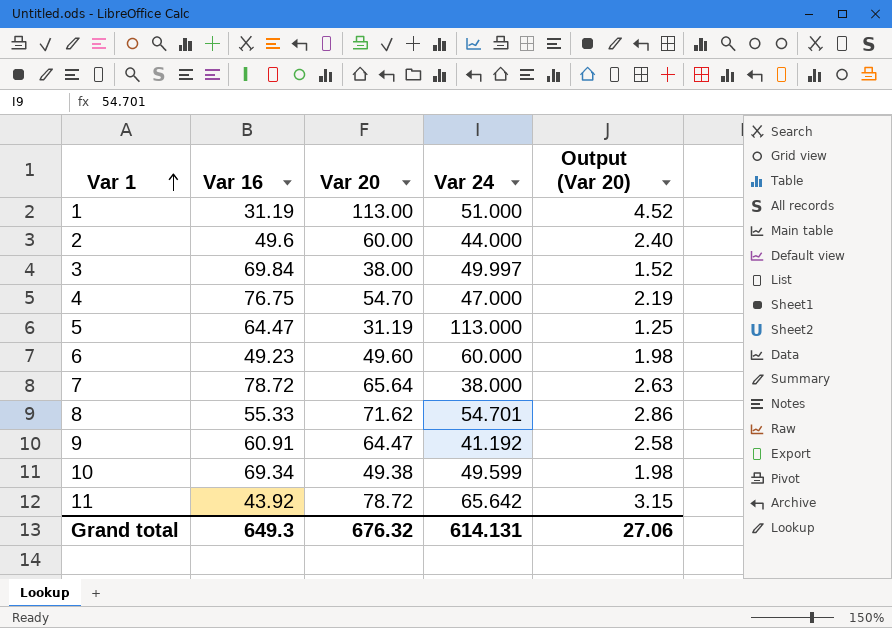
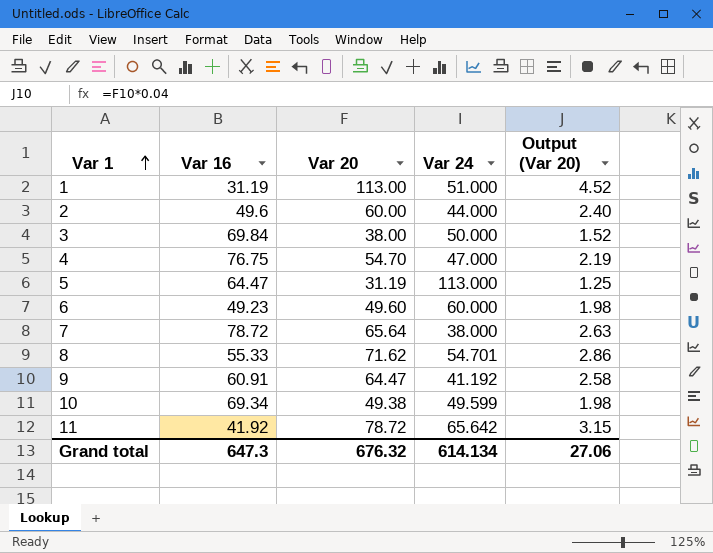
3 | Var 24: 49.997 -> 50.000
11 | Var 16: 43.92 -> 41.92
Grand total | Var 16: 649.3 -> 647.3
Grand total | Var 24: 614.131 -> 614.134

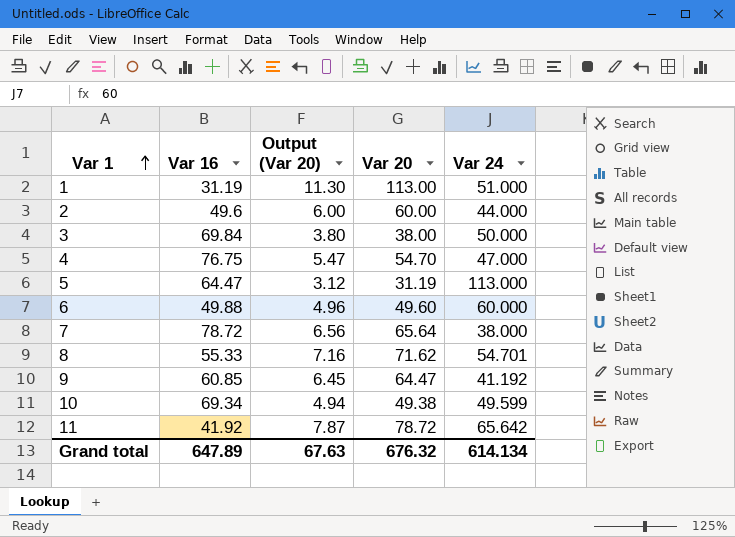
column Output (Var 20) | formula: [Var 20] * 0.04 -> [Var 20] * 0.1
column Output (Var 20) | position: 5 -> 3
6 | Var 16: 49.23 -> 49.88
9 | Var 16: 60.91 -> 60.85
Grand total | Var 16: 647.3 -> 647.89
Grand total | Output (Var 20): 27.06 -> 67.63

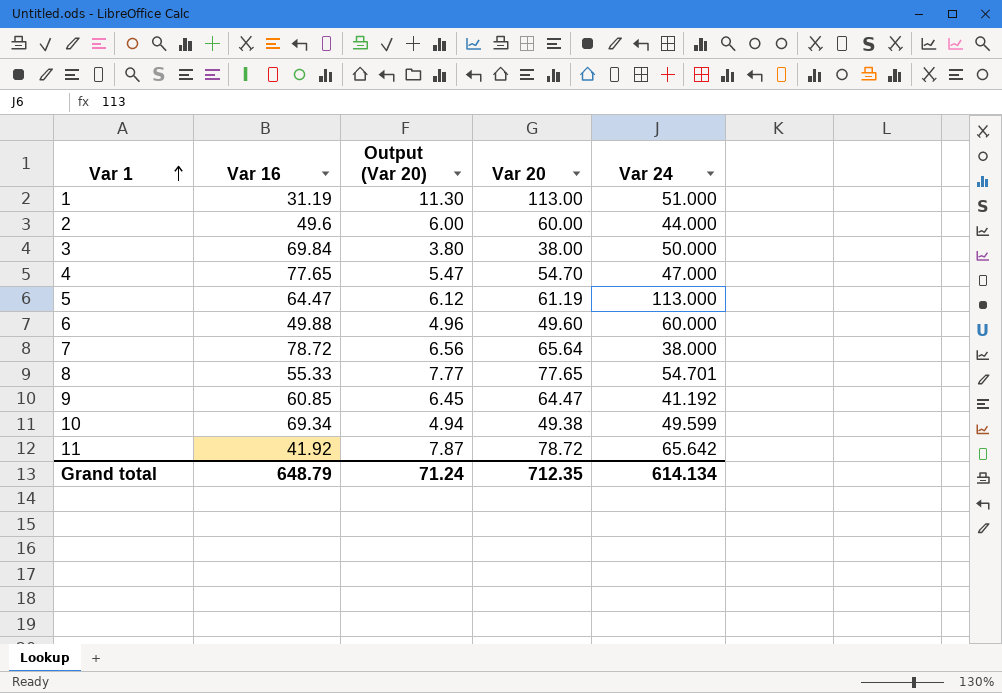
4 | Var 16: 76.75 -> 77.65
5 | Output (Var 20): 3.12 -> 6.12
5 | Var 20: 31.19 -> 61.19
8 | Output (Var 20): 7.16 -> 7.77
8 | Var 20: 71.62 -> 77.65
Grand total | Var 16: 647.89 -> 648.79
Grand total | Output (Var 20): 67.63 -> 71.24
Grand total | Var 20: 676.32 -> 712.35

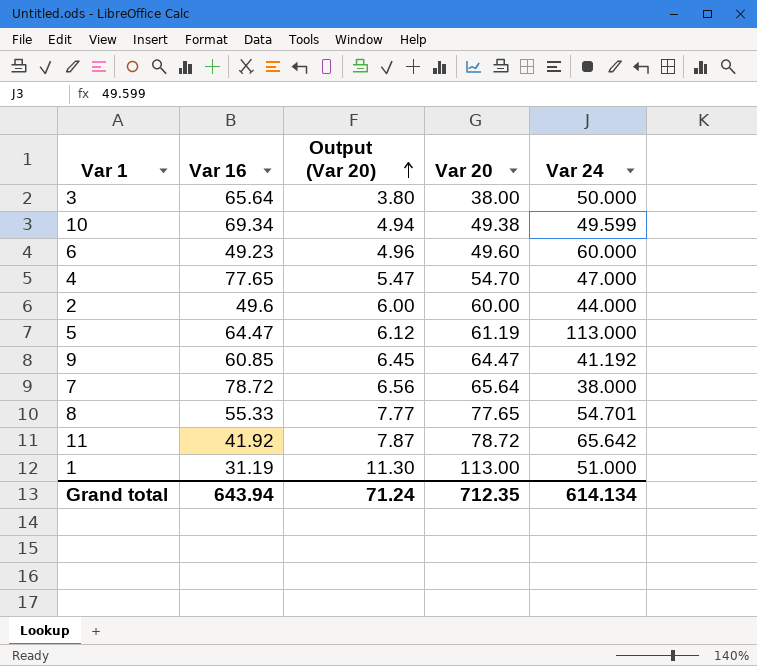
row order: Var 1 ascending -> Output (Var 20) ascending
3 | Var 16: 69.84 -> 65.64
6 | Var 16: 49.88 -> 49.23
Grand total | Var 16: 648.79 -> 643.94

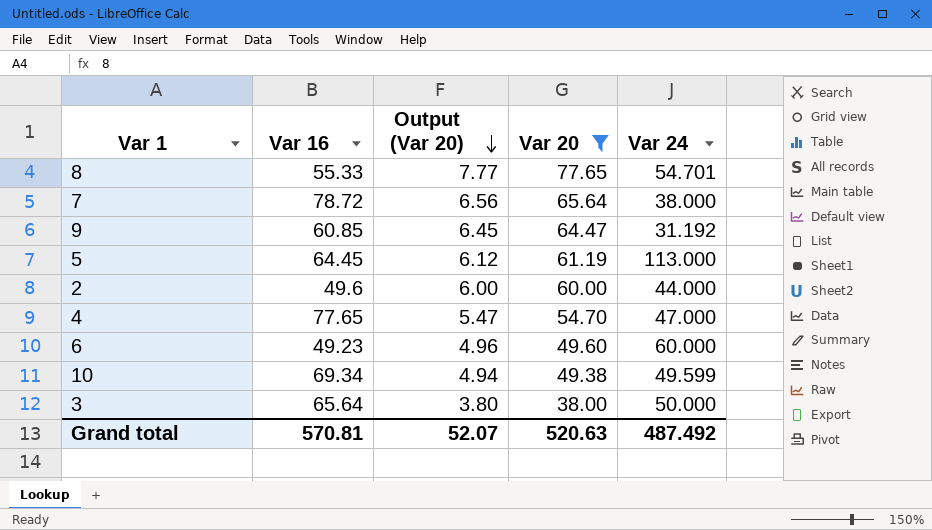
filter: none -> Var 20 <= 77.65
row order: Output (Var 20) ascending -> Output (Var 20) descending
9 | Var 24: 41.192 -> 31.192
5 | Var 16: 64.47 -> 64.45
Grand total | Var 16: 643.94 -> 570.81
Grand total | Output (Var 20): 71.24 -> 52.07
Grand total | Var 20: 712.35 -> 520.63
Grand total | Var 24: 614.134 -> 487.492

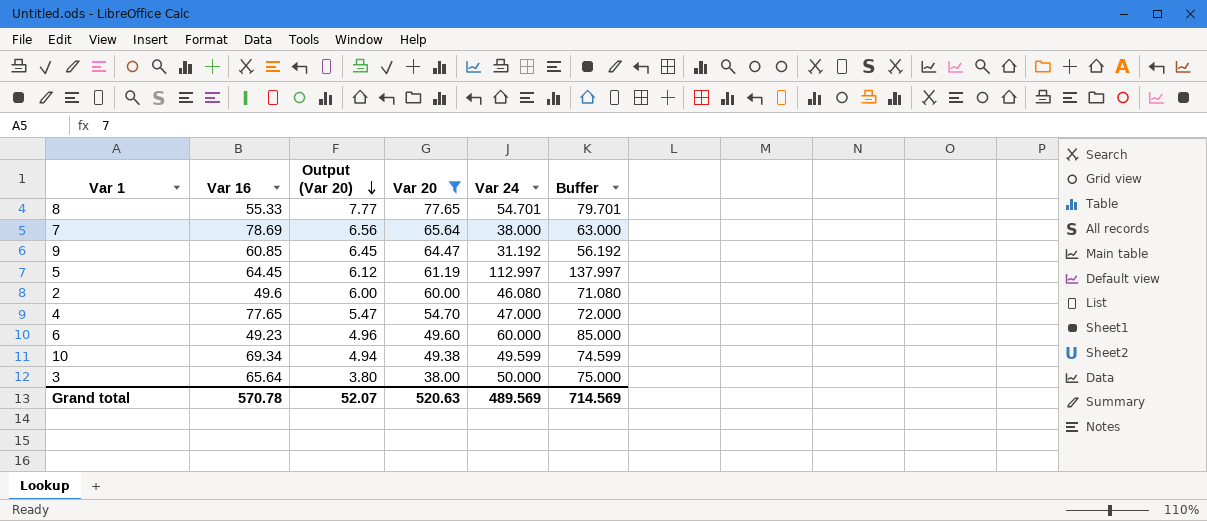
column Buffer | formula: none -> [Var 24] + 25
7 | Var 16: 78.72 -> 78.69
5 | Var 24: 113.000 -> 112.997
2 | Var 24: 44.000 -> 46.080
Grand total | Var 16: 570.81 -> 570.78
Grand total | Var 24: 487.492 -> 489.569

